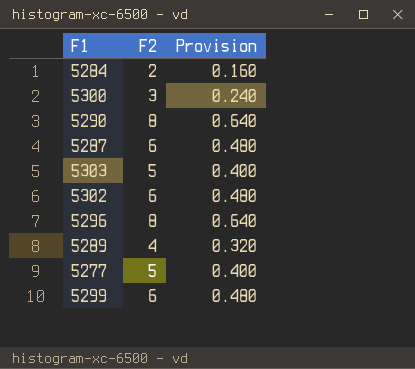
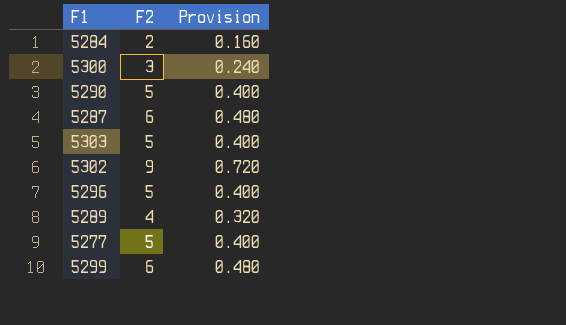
5290 | F2: 8 -> 5
5290 | Provision: 0.640 -> 0.400
5302 | F2: 6 -> 9
5302 | Provision: 0.480 -> 0.720
5296 | F2: 8 -> 5
5296 | Provision: 0.640 -> 0.400

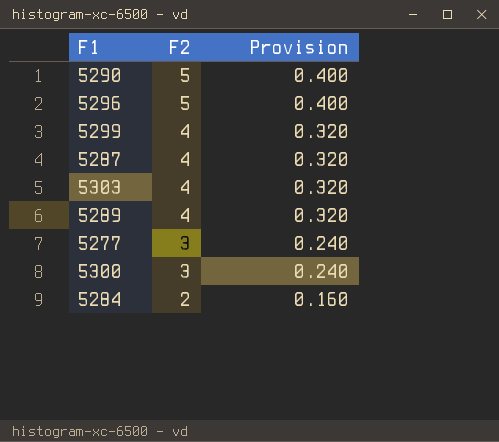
row order: none -> F2 descending
row 5302: 9 | 0.720 -> none
5299 | F2: 6 -> 4
5299 | Provision: 0.480 -> 0.320
5287 | F2: 6 -> 4
5287 | Provision: 0.480 -> 0.320
5303 | F2: 5 -> 4
5303 | Provision: 0.400 -> 0.320
5277 | F2: 5 -> 3
5277 | Provision: 0.400 -> 0.240

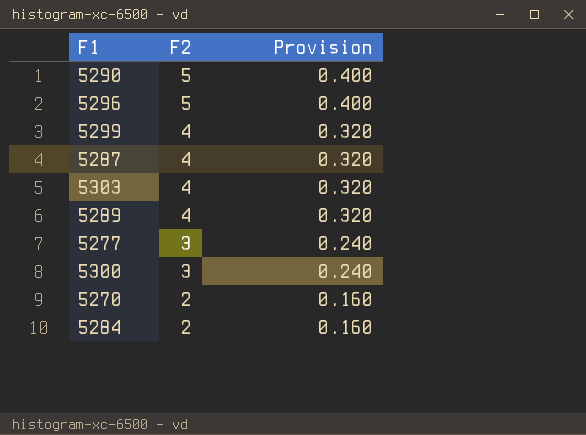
row 5270: none -> 2 | 0.160

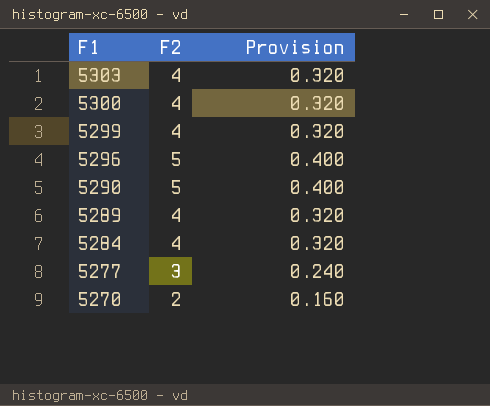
row order: F2 descending -> F1 descending
row 5287: 4 | 0.320 -> none
5300 | F2: 3 -> 4
5300 | Provision: 0.240 -> 0.320
5284 | F2: 2 -> 4
5284 | Provision: 0.160 -> 0.320

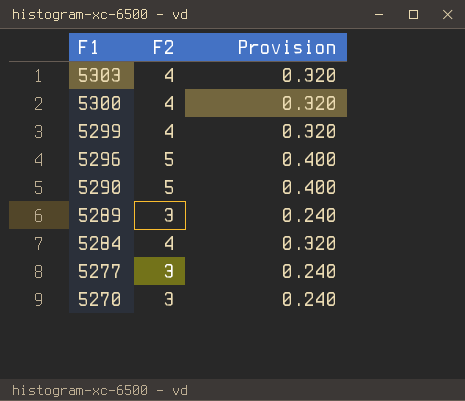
5289 | F2: 4 -> 3
5289 | Provision: 0.320 -> 0.240
5270 | F2: 2 -> 3
5270 | Provision: 0.160 -> 0.240

